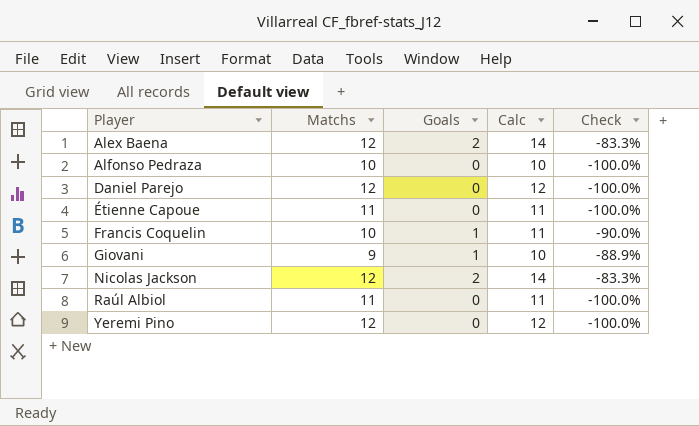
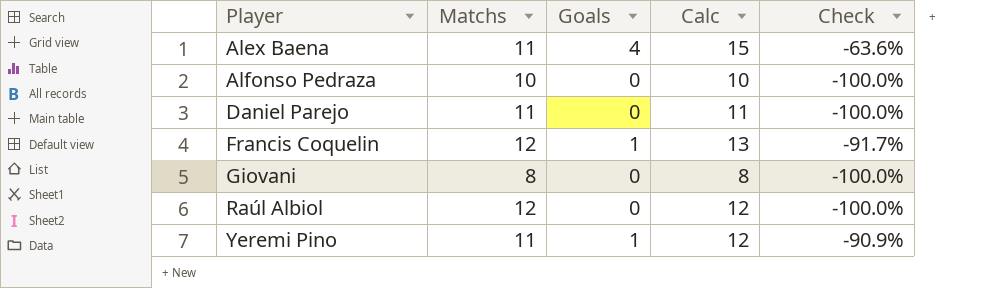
row Étienne Capoue: 11 | 0 | 11 | -100.0% -> none
row Nicolas Jackson: 12 | 2 | 14 | -83.3% -> none
Alex Baena | Matchs: 12 -> 11
Alex Baena | Goals: 2 -> 4
Alex Baena | Calc: 14 -> 15
Alex Baena | Check: -83.3% -> -63.6%
Daniel Parejo | Matchs: 12 -> 11
Daniel Parejo | Calc: 12 -> 11
Francis Coquelin | Matchs: 10 -> 12
Francis Coquelin | Calc: 11 -> 13
Francis Coquelin | Check: -90.0% -> -91.7%
Giovani | Matchs: 9 -> 8
Giovani | Goals: 1 -> 0
Giovani | Calc: 10 -> 8
Giovani | Check: -88.9% -> -100.0%
Raúl Albiol | Matchs: 11 -> 12
Raúl Albiol | Calc: 11 -> 12
Yeremi Pino | Matchs: 12 -> 11
Yeremi Pino | Goals: 0 -> 1
Yeremi Pino | Check: -100.0% -> -90.9%

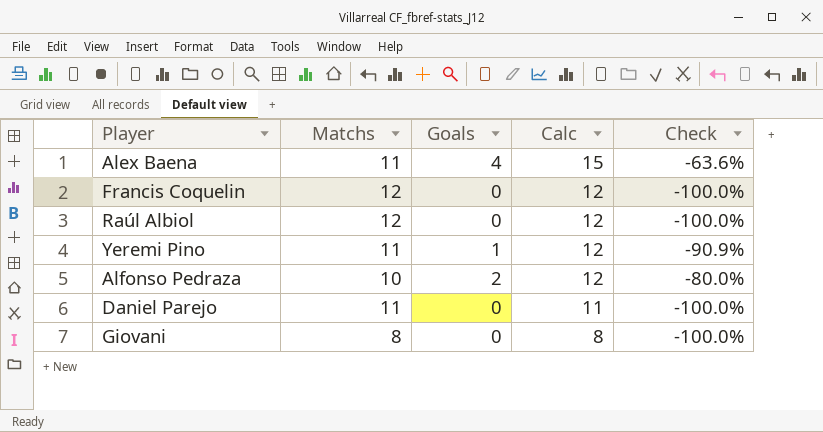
row order: Player ascending -> Calc descending
Francis Coquelin | Goals: 1 -> 0
Francis Coquelin | Calc: 13 -> 12
Francis Coquelin | Check: -91.7% -> -100.0%
Alfonso Pedraza | Goals: 0 -> 2
Alfonso Pedraza | Calc: 10 -> 12
Alfonso Pedraza | Check: -100.0% -> -80.0%

